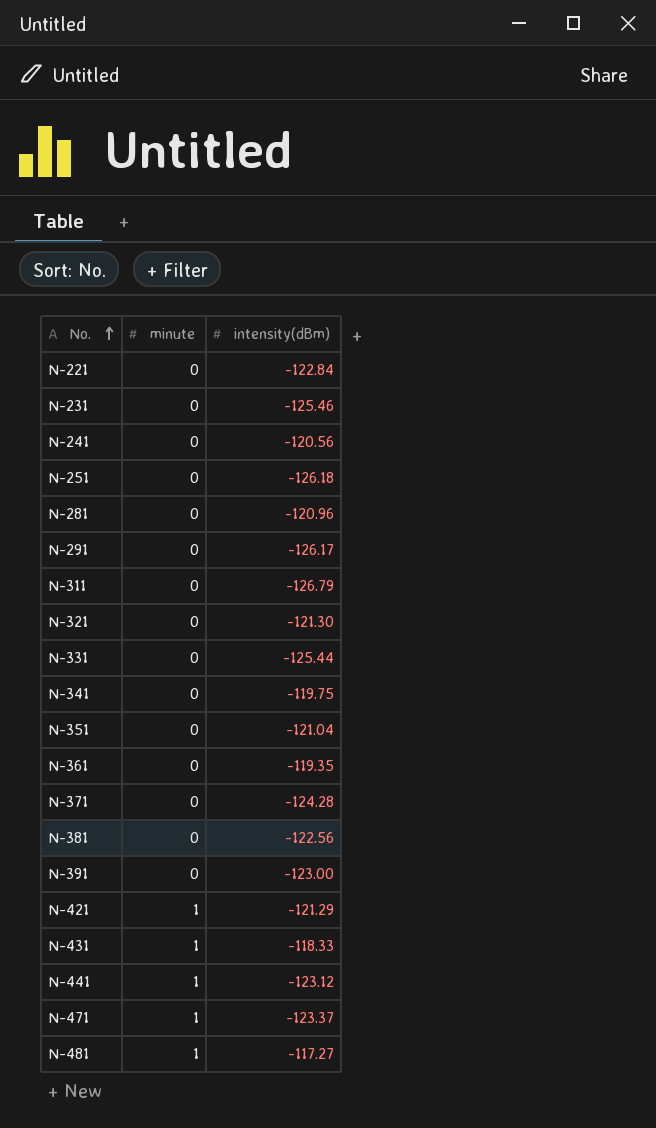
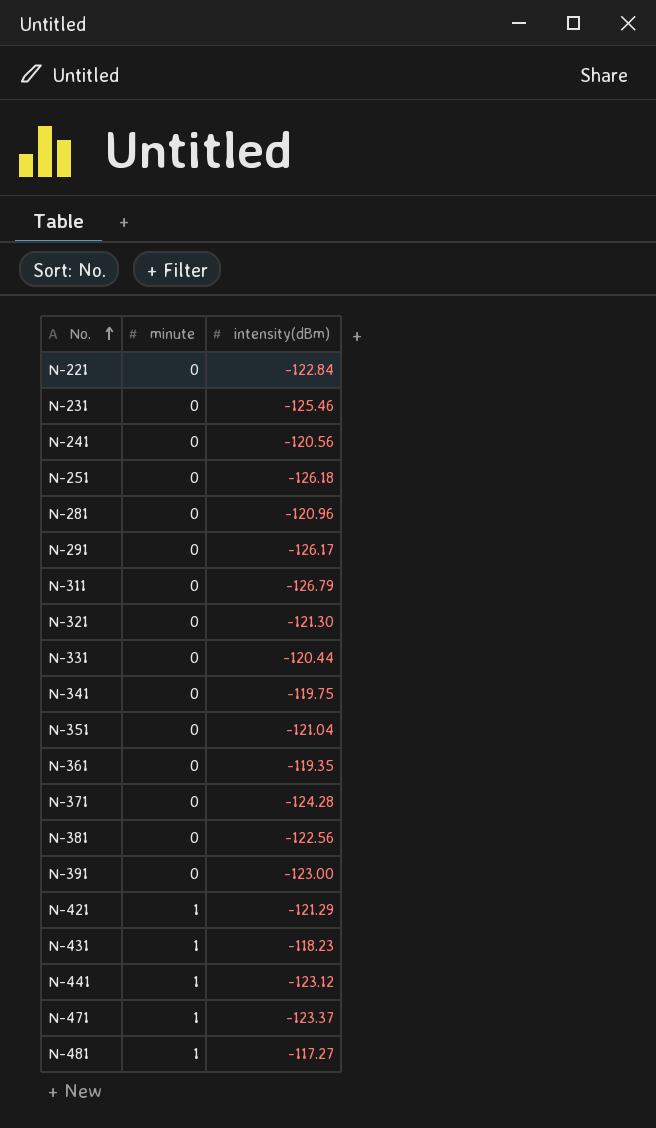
N-331 | intensity(dBm): -125.44 -> -120.44
N-431 | intensity(dBm): -118.33 -> -118.23

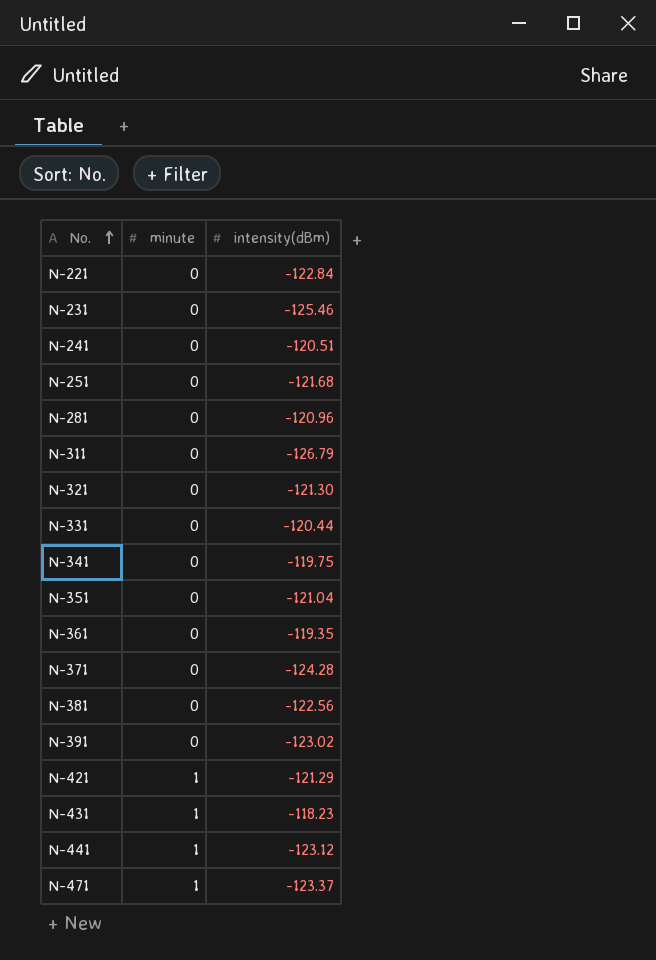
row N-291: 0 | -126.17 -> none
row N-481: 1 | -117.27 -> none
N-241 | intensity(dBm): -120.56 -> -120.51
N-251 | intensity(dBm): -126.18 -> -121.68
N-391 | intensity(dBm): -123.00 -> -123.02

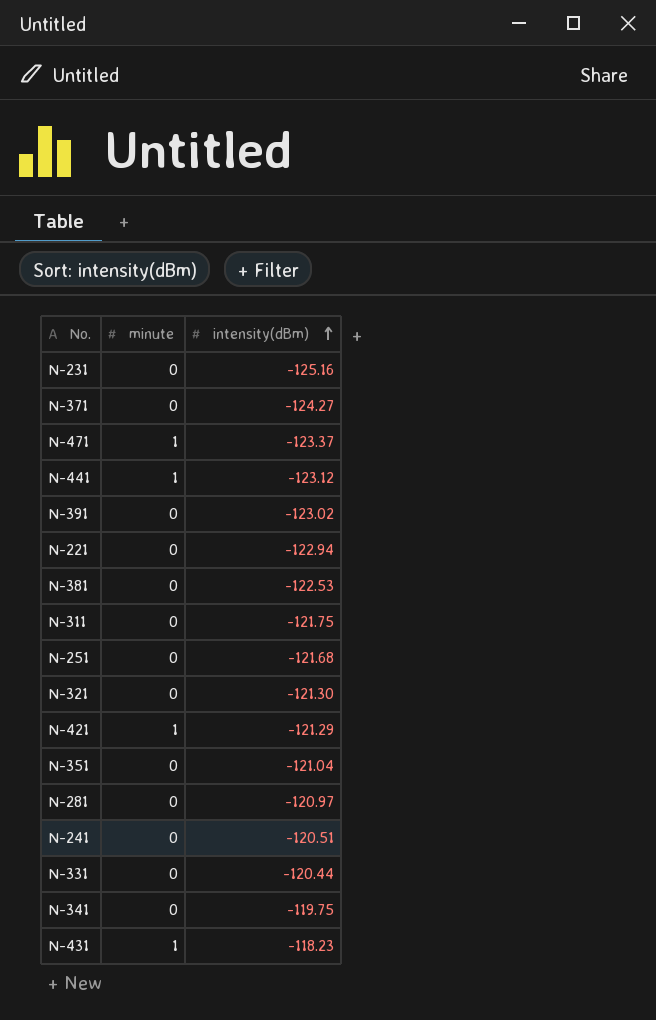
row order: No. ascending -> intensity(dBm) ascending
row N-361: 0 | -119.35 -> none
N-231 | intensity(dBm): -125.46 -> -125.16
N-371 | intensity(dBm): -124.28 -> -124.27
N-221 | intensity(dBm): -122.84 -> -122.94
N-381 | intensity(dBm): -122.56 -> -122.53
N-311 | intensity(dBm): -126.79 -> -121.75
N-281 | intensity(dBm): -120.96 -> -120.97

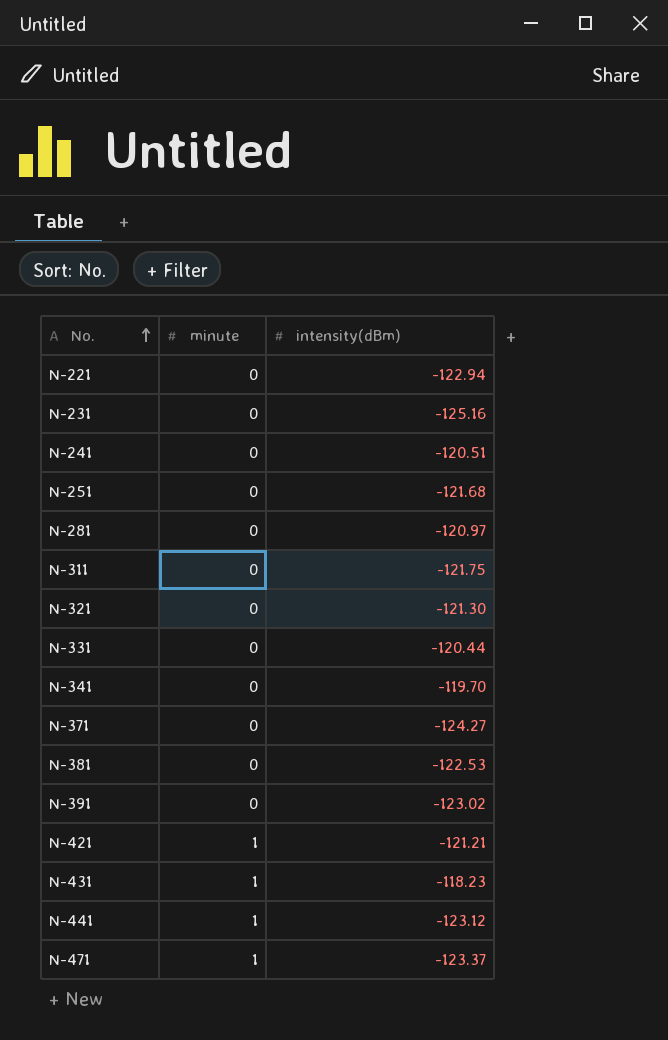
row order: intensity(dBm) ascending -> No. ascending
row N-351: 0 | -121.04 -> none
N-341 | intensity(dBm): -119.75 -> -119.70
N-421 | intensity(dBm): -121.29 -> -121.21

